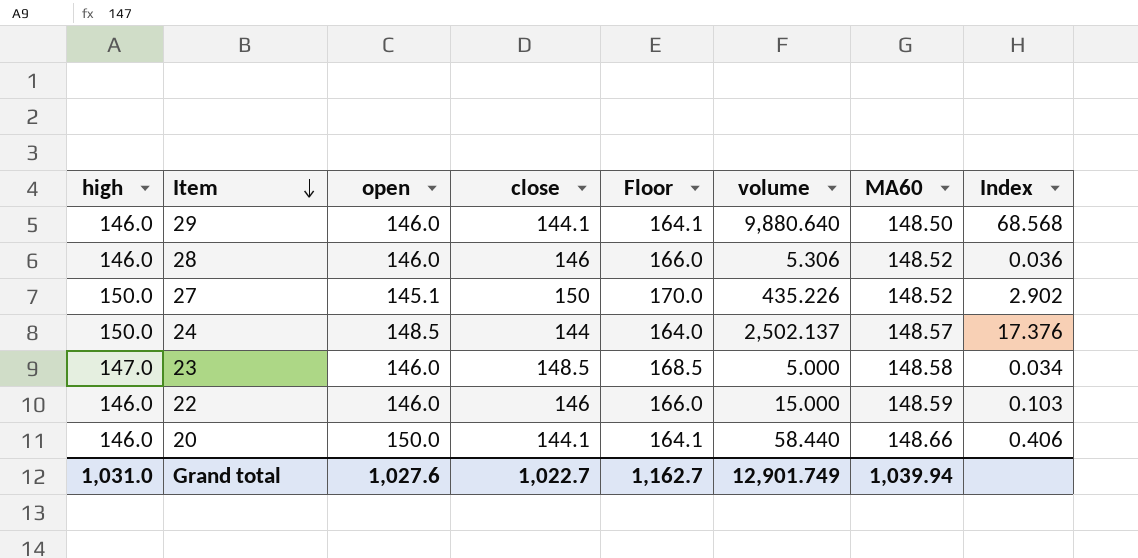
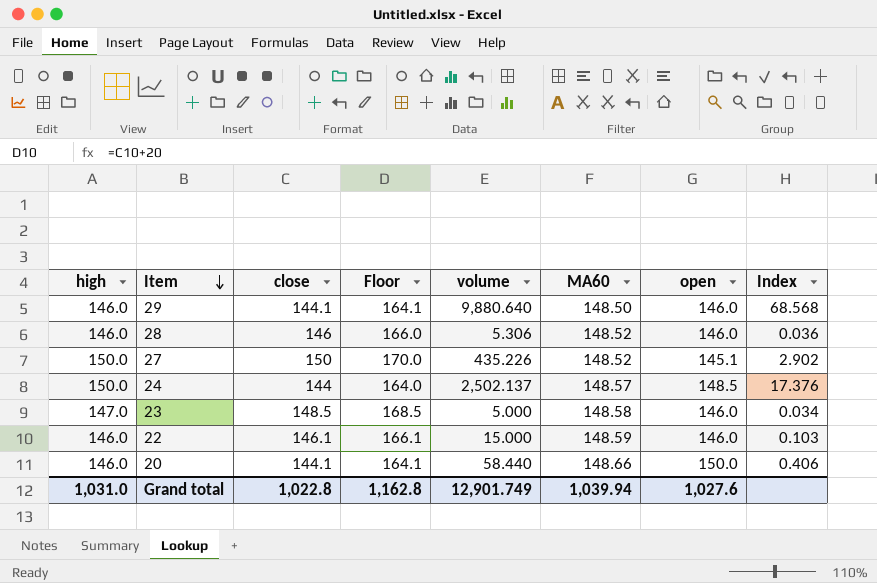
column open | position: 3 -> 7
22 | close: 146 -> 146.1
22 | Floor: 166.0 -> 166.1
Grand total | close: 1,022.7 -> 1,022.8
Grand total | Floor: 1,162.7 -> 1,162.8

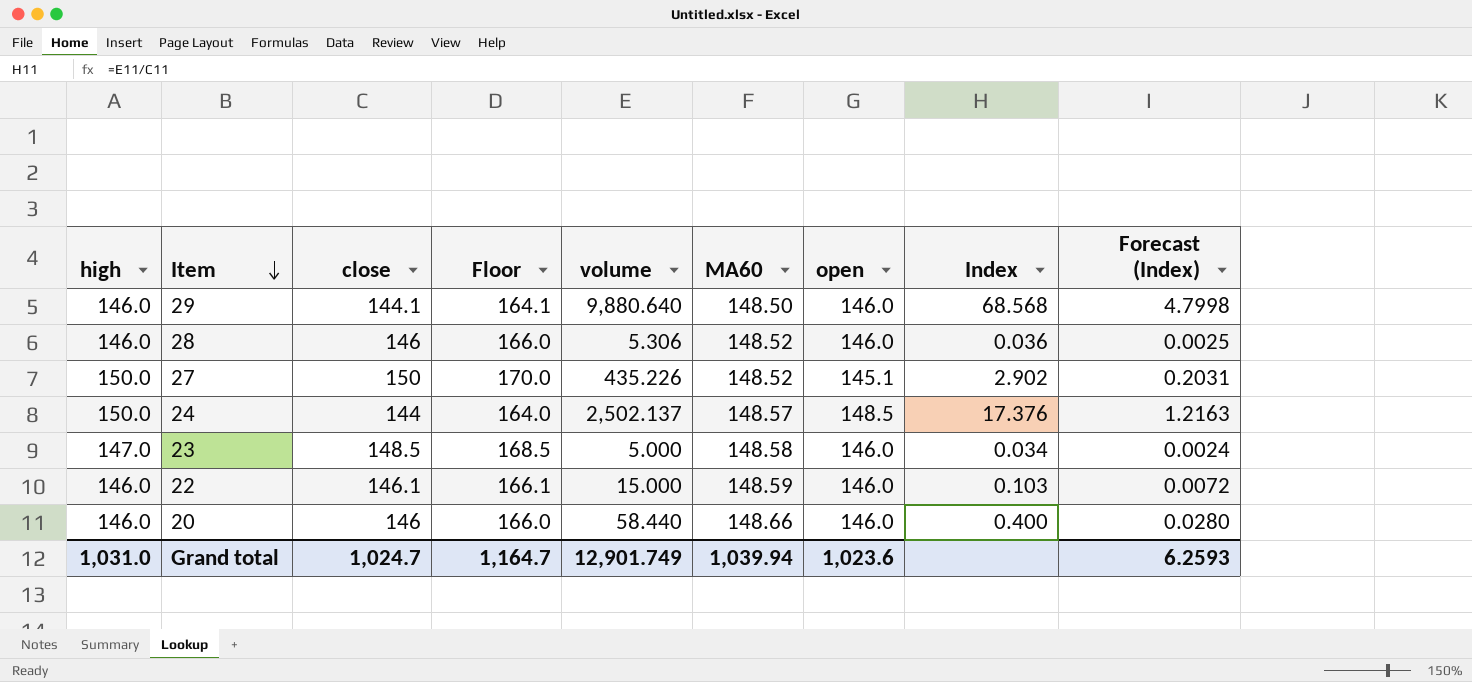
column Forecast (Index) | formula: none -> [Index] * 0.07
20 | close: 144.1 -> 146
20 | Floor: 164.1 -> 166.0
20 | open: 150.0 -> 146.0
20 | Index: 0.406 -> 0.400
Grand total | close: 1,022.8 -> 1,024.7
Grand total | Floor: 1,162.8 -> 1,164.7
Grand total | open: 1,027.6 -> 1,023.6

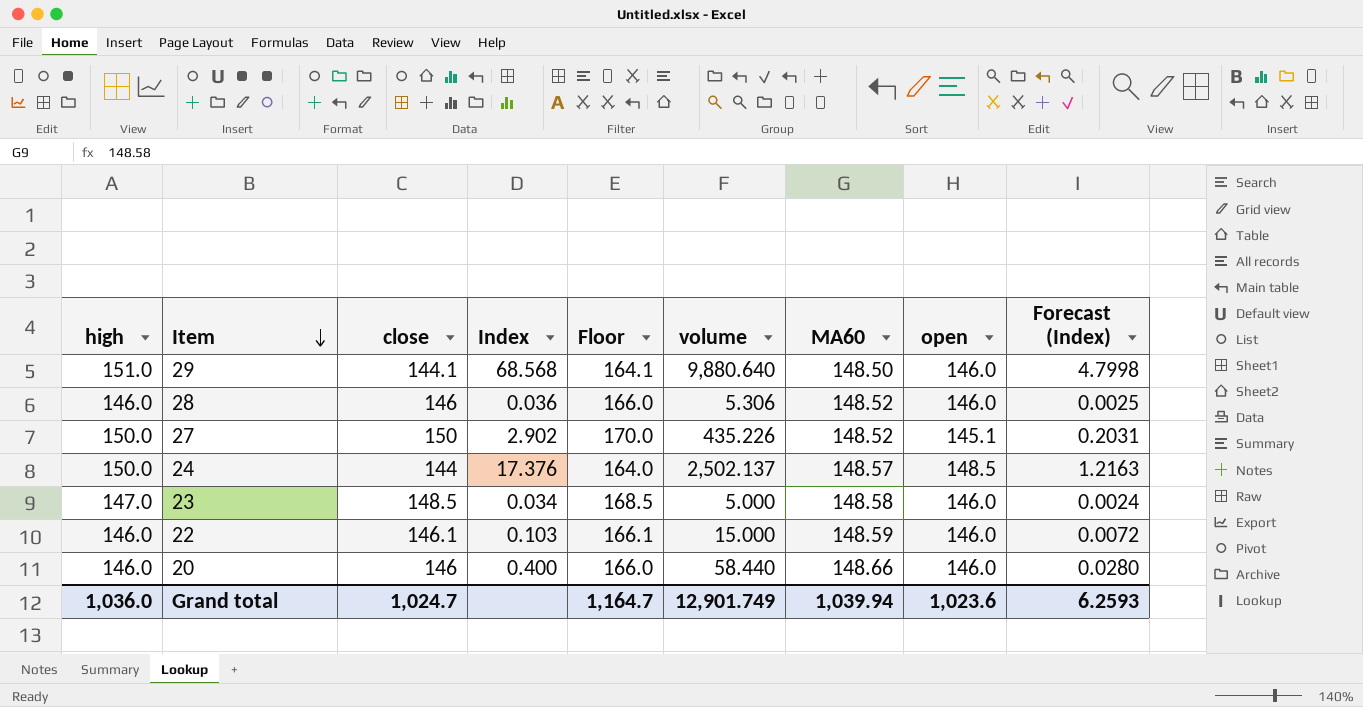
column Index | position: 8 -> 4
29 | high: 146.0 -> 151.0
Grand total | high: 1,031.0 -> 1,036.0

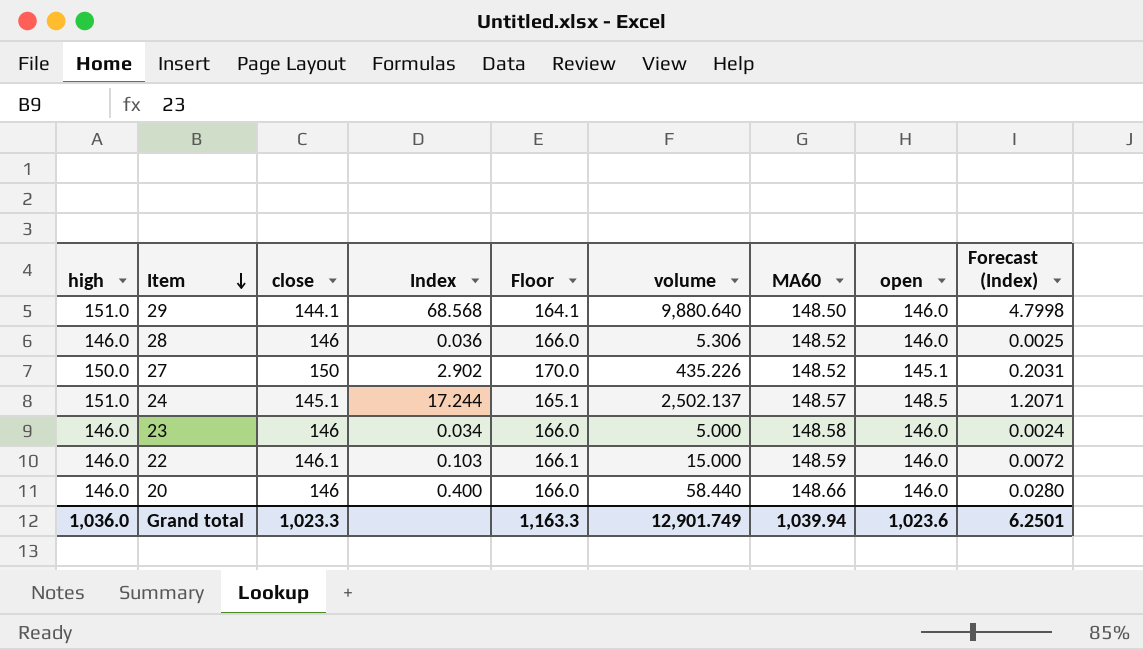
24 | high: 150.0 -> 151.0
24 | close: 144 -> 145.1
24 | Index: 17.376 -> 17.244
24 | Floor: 164.0 -> 165.1
24 | Forecast (Index): 1.2163 -> 1.2071
23 | high: 147.0 -> 146.0
23 | close: 148.5 -> 146
23 | Floor: 168.5 -> 166.0
Grand total | close: 1,024.7 -> 1,023.3
Grand total | Floor: 1,164.7 -> 1,163.3
Grand total | Forecast (Index): 6.2593 -> 6.2501

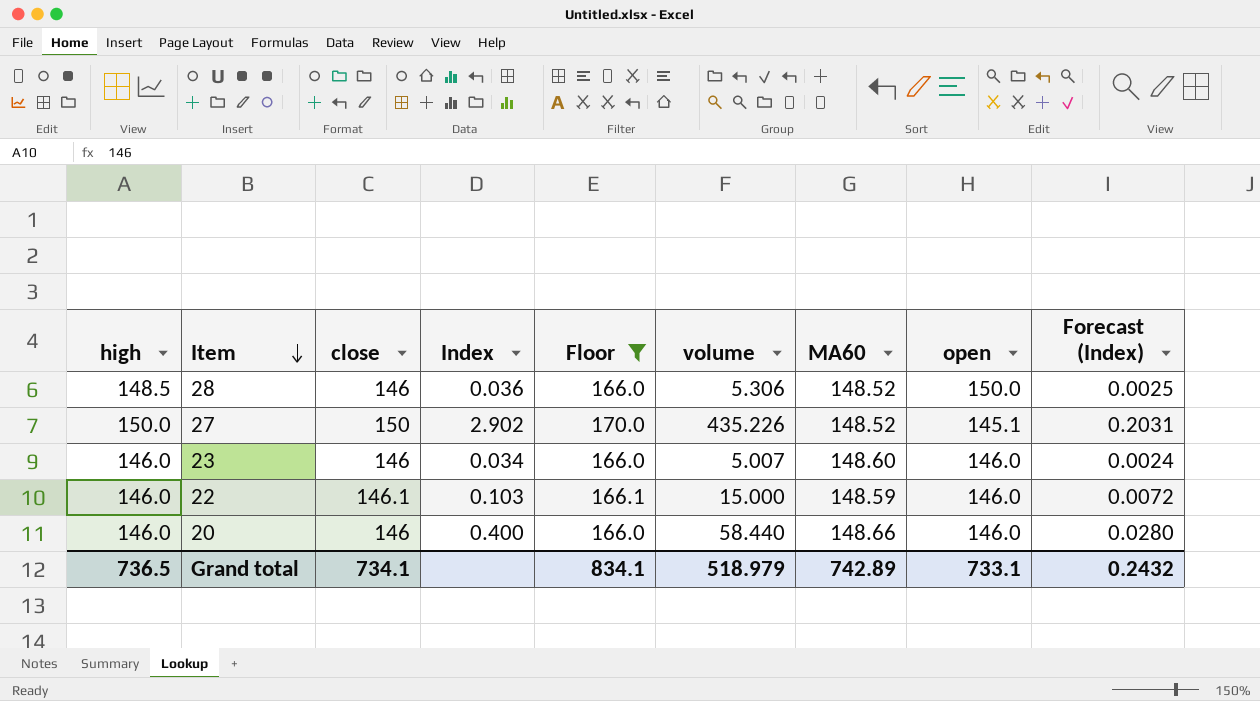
filter: none -> Floor >= 166.0
28 | high: 146.0 -> 148.5
28 | open: 146.0 -> 150.0
23 | volume: 5.000 -> 5.007
23 | MA60: 148.58 -> 148.60
Grand total | high: 1,036.0 -> 736.5
Grand total | close: 1,023.3 -> 734.1
Grand total | Floor: 1,163.3 -> 834.1
Grand total | volume: 12,901.749 -> 518.979
Grand total | MA60: 1,039.94 -> 742.89
Grand total | open: 1,023.6 -> 733.1
Grand total | Forecast (Index): 6.2501 -> 0.2432

